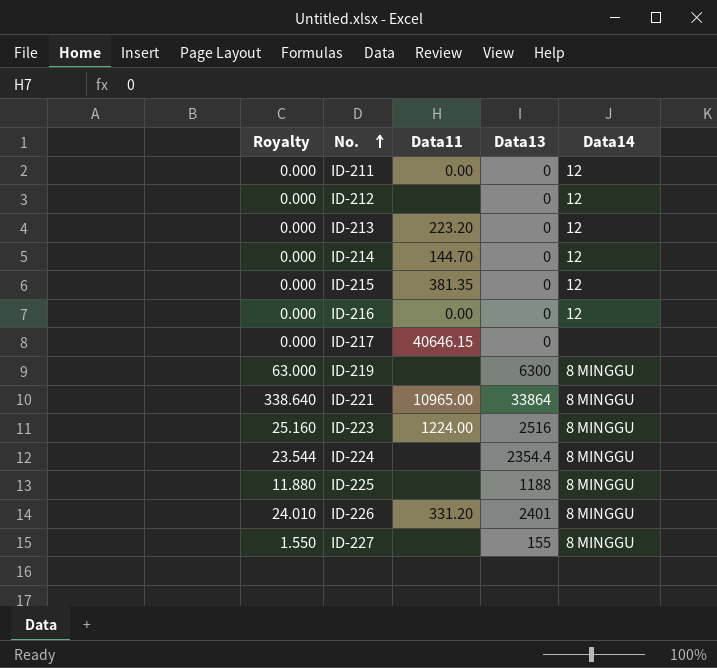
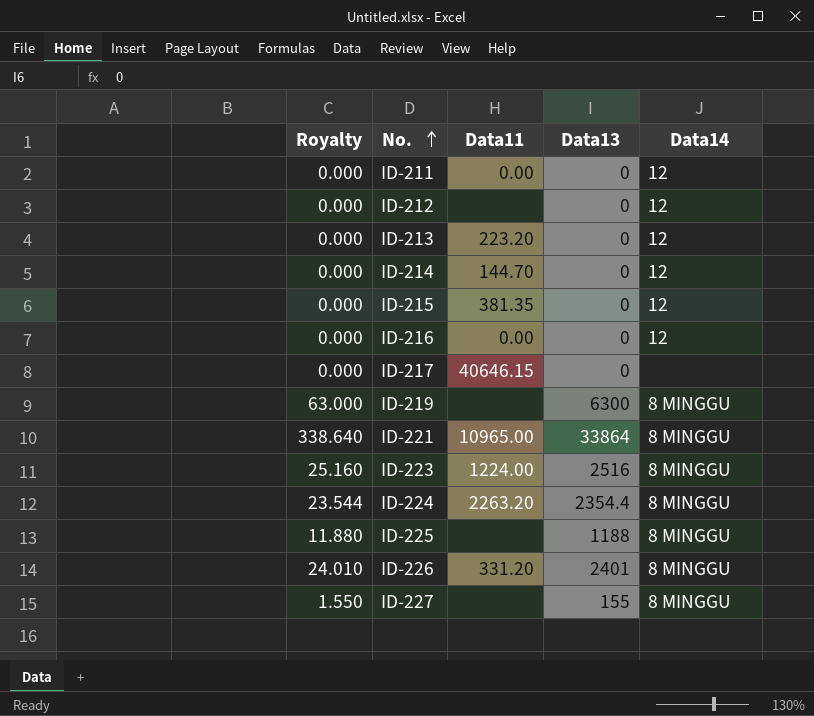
ID-224 | Data11: none -> 2263.20

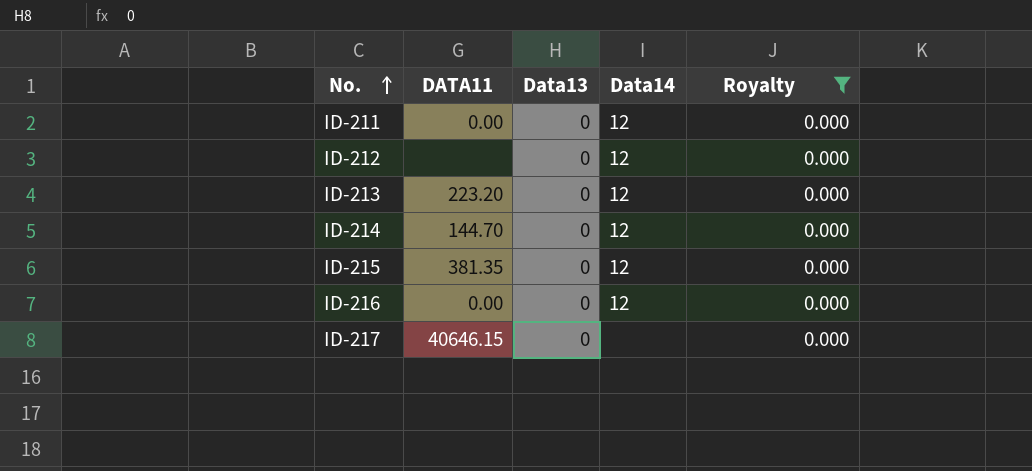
filter: none -> Royalty = 0.000
column name: Data11 -> DATA11
column Royalty | position: 1 -> 5

